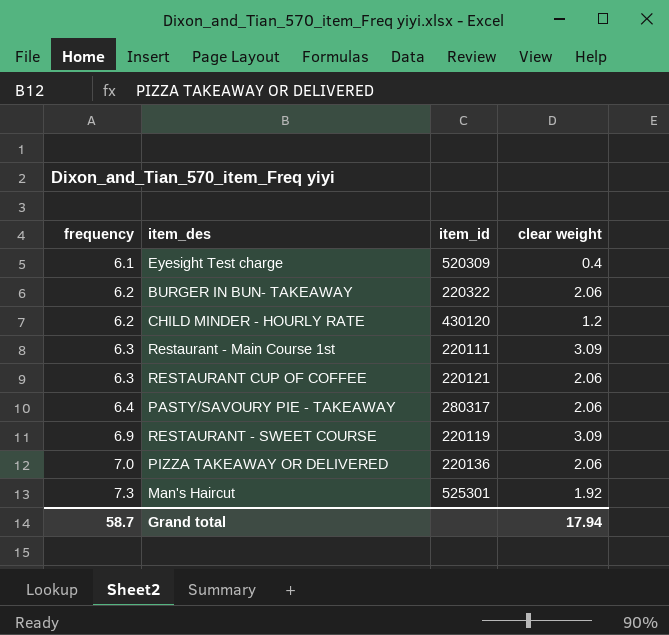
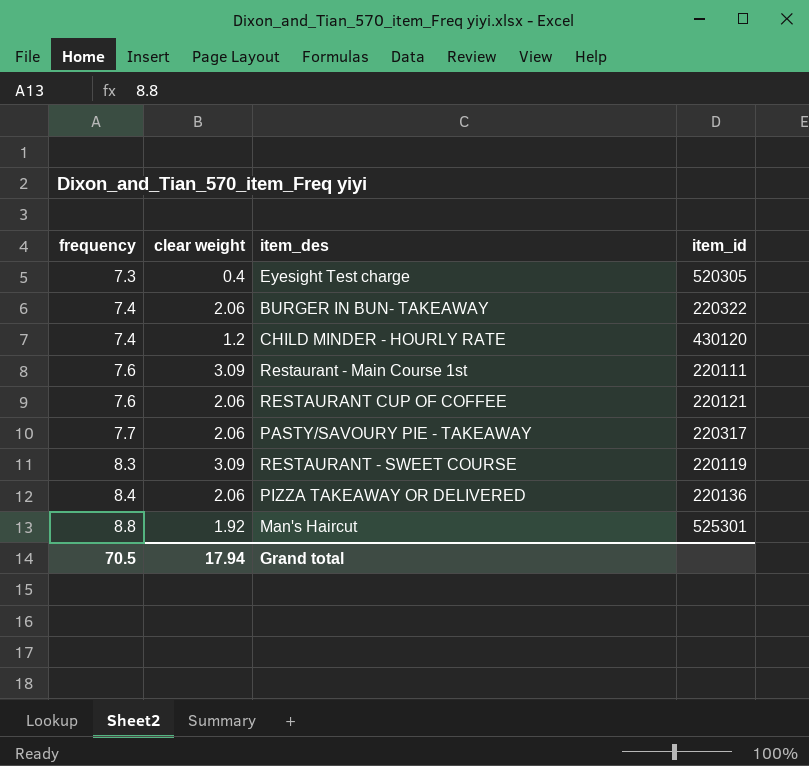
column clear weight | position: 4 -> 2
Eyesight Test charge | frequency: 6.1 -> 7.3
Eyesight Test charge | item_id: 520309 -> 520305
BURGER IN BUN- TAKEAWAY | frequency: 6.2 -> 7.4
CHILD MINDER - HOURLY RATE | frequency: 6.2 -> 7.4
Restaurant - Main Course 1st | frequency: 6.3 -> 7.6
RESTAURANT CUP OF COFFEE | frequency: 6.3 -> 7.6
PASTY/SAVOURY PIE - TAKEAWAY | frequency: 6.4 -> 7.7
PASTY/SAVOURY PIE - TAKEAWAY | item_id: 280317 -> 220317
RESTAURANT - SWEET COURSE | frequency: 6.9 -> 8.3
PIZZA TAKEAWAY OR DELIVERED | frequency: 7.0 -> 8.4
Man's Haircut | frequency: 7.3 -> 8.8
Grand total | frequency: 58.7 -> 70.5

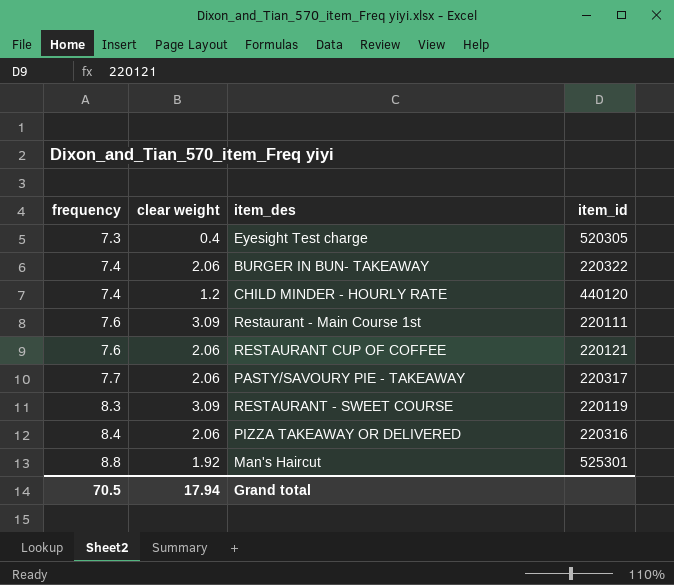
CHILD MINDER - HOURLY RATE | item_id: 430120 -> 440120
PIZZA TAKEAWAY OR DELIVERED | item_id: 220136 -> 220316

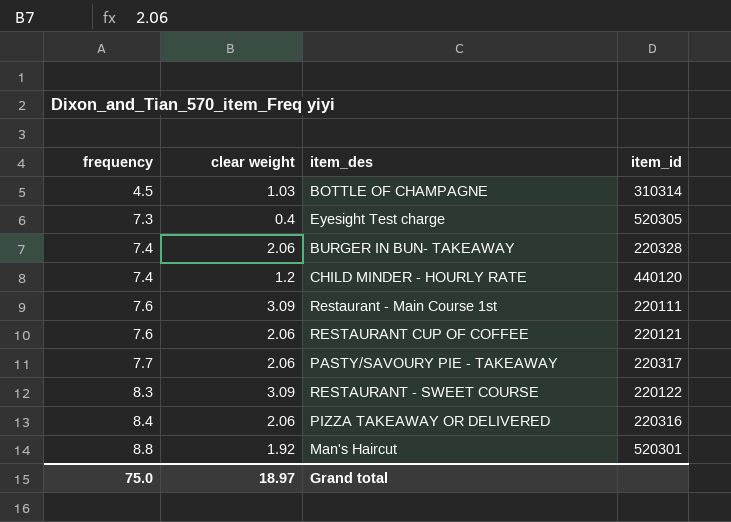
row BOTTLE OF CHAMPAGNE: none -> 4.5 | 1.03 | 310314
BURGER IN BUN- TAKEAWAY | item_id: 220322 -> 220328
RESTAURANT - SWEET COURSE | item_id: 220119 -> 220122
Man's Haircut | item_id: 525301 -> 520301
Grand total | frequency: 70.5 -> 75.0
Grand total | clear weight: 17.94 -> 18.97

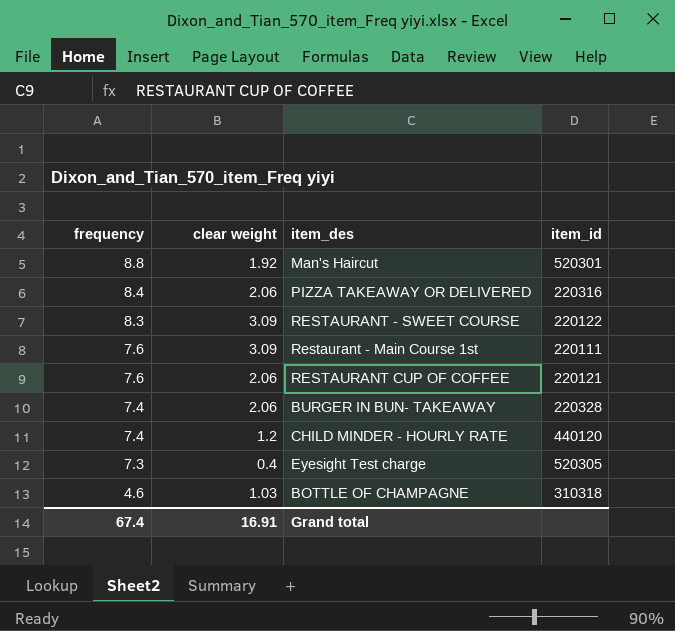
row order: frequency ascending -> frequency descending
row PASTY/SAVOURY PIE - TAKEAWAY: 7.7 | 2.06 | 220317 -> none
BOTTLE OF CHAMPAGNE | frequency: 4.5 -> 4.6
BOTTLE OF CHAMPAGNE | item_id: 310314 -> 310318
Grand total | frequency: 75.0 -> 67.4
Grand total | clear weight: 18.97 -> 16.91

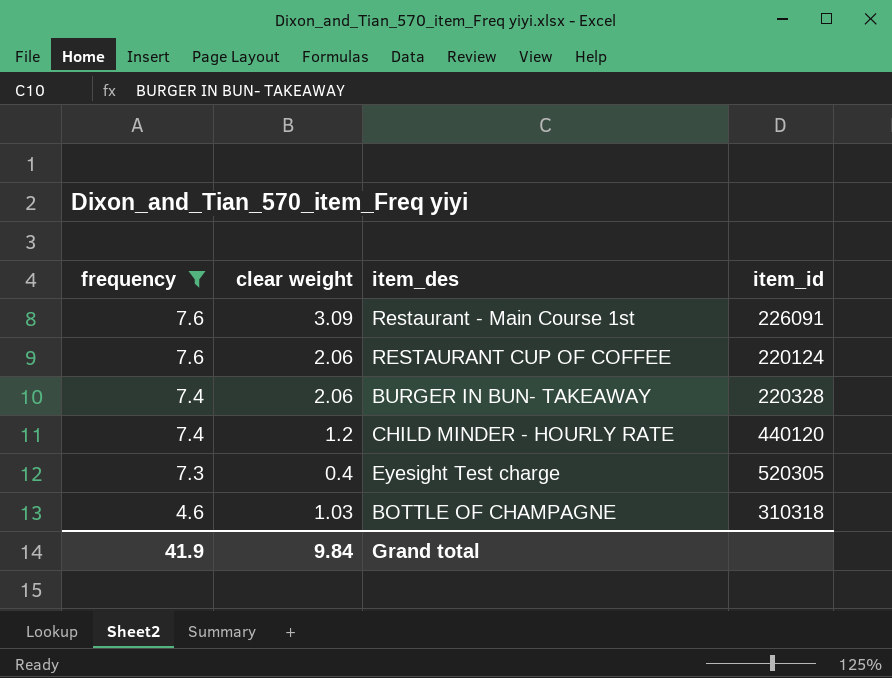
filter: none -> frequency <= 7.6
Restaurant - Main Course 1st | item_id: 220111 -> 226091
RESTAURANT CUP OF COFFEE | item_id: 220121 -> 220124
Grand total | frequency: 67.4 -> 41.9
Grand total | clear weight: 16.91 -> 9.84

